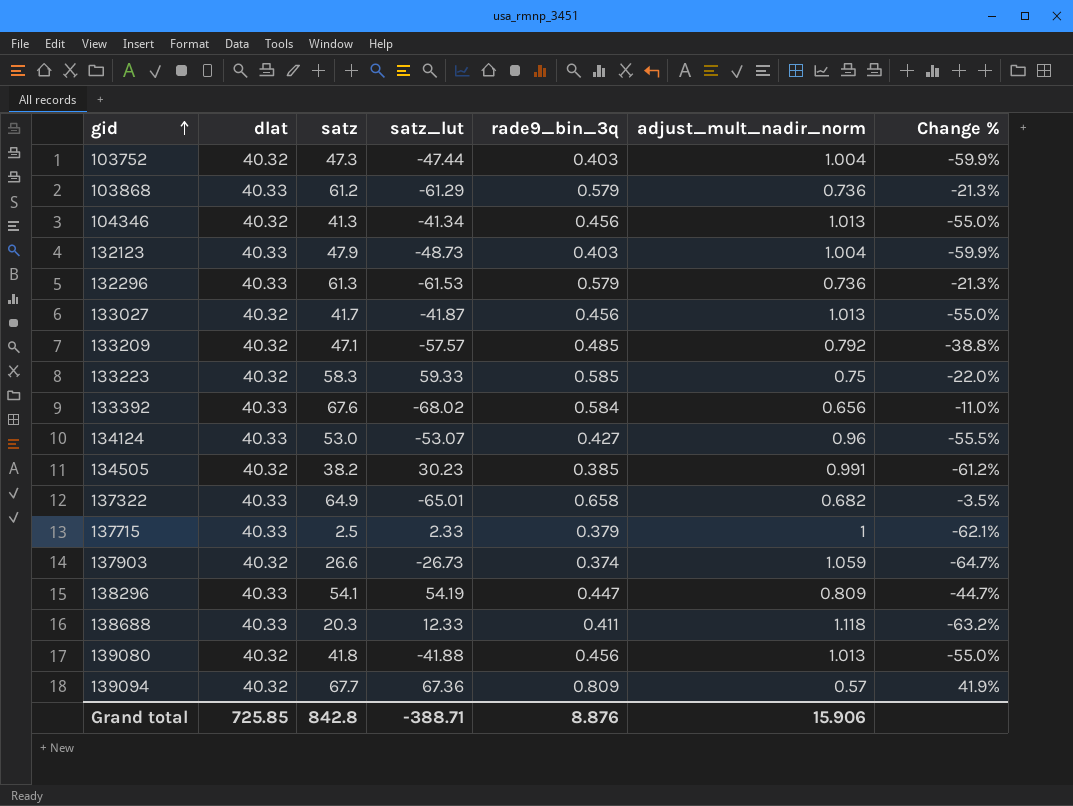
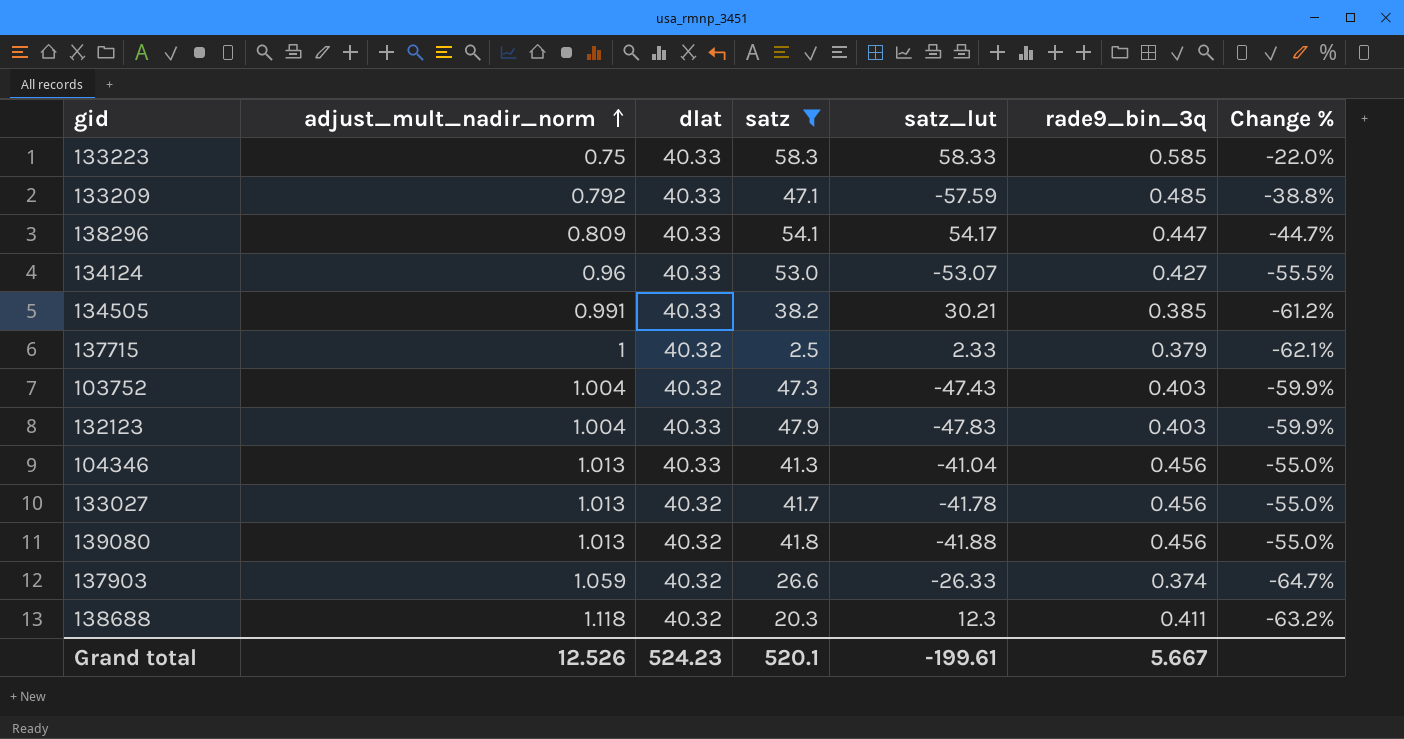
filter: none -> satz <= 58.3
row order: gid ascending -> adjust_mult_nadir_norm ascending
column adjust_mult_nadir_norm | position: 6 -> 2
133223 | dlat: 40.32 -> 40.33
133223 | satz_lut: 59.33 -> 58.33
133209 | dlat: 40.32 -> 40.33
133209 | satz_lut: -57.57 -> -57.59
138296 | satz_lut: 54.19 -> 54.17
134505 | dlat: 40.32 -> 40.33
134505 | satz_lut: 30.23 -> 30.21
137715 | dlat: 40.33 -> 40.32
103752 | satz_lut: -47.44 -> -47.43
132123 | satz_lut: -48.73 -> -47.83
104346 | dlat: 40.32 -> 40.33
104346 | satz_lut: -41.34 -> -41.04
133027 | satz_lut: -41.87 -> -41.78
137903 | satz_lut: -26.73 -> -26.33
138688 | dlat: 40.33 -> 40.32
138688 | satz_lut: 12.33 -> 12.3
Grand total | adjust_mult_nadir_norm: 15.906 -> 12.526
Grand total | dlat: 725.85 -> 524.23
Grand total | satz: 842.8 -> 520.1
Grand total | satz_lut: -388.71 -> -199.61
Grand total | rade9_bin_3q: 8.876 -> 5.667

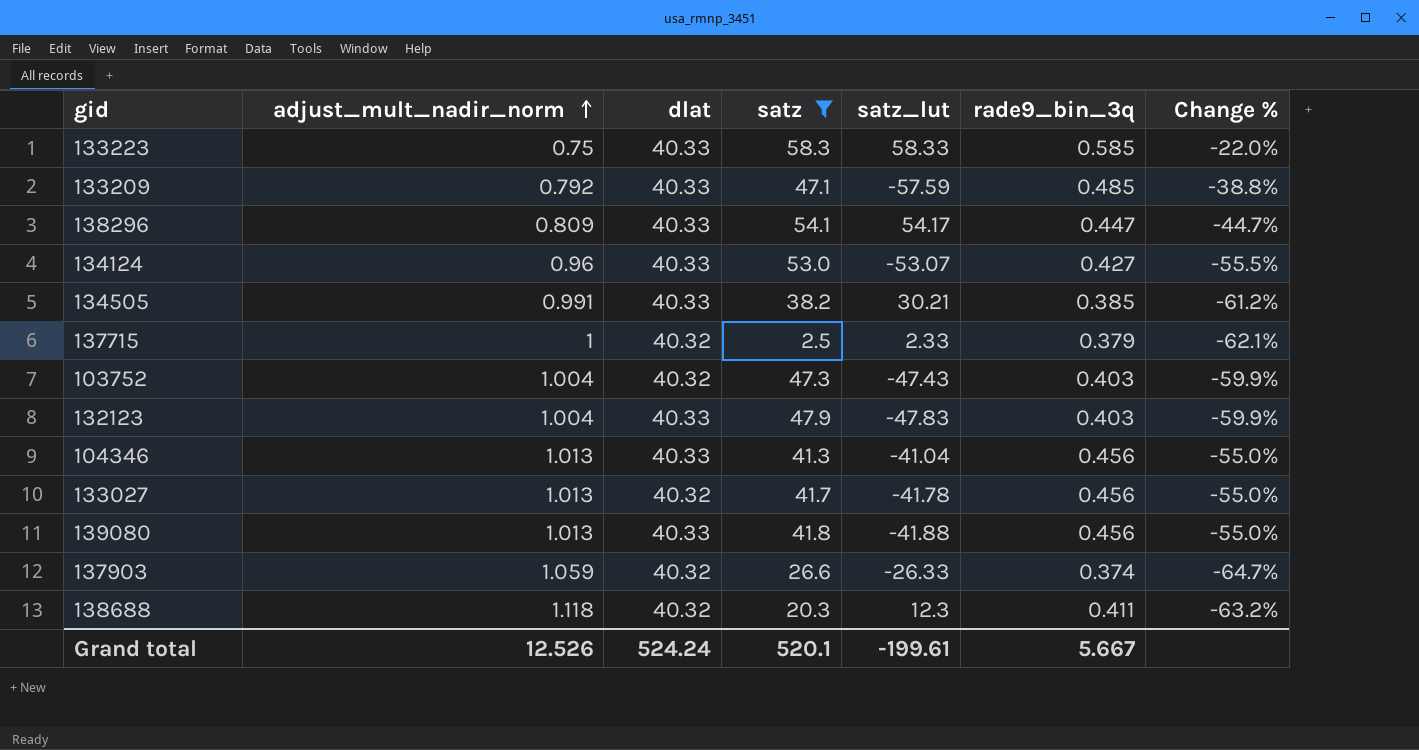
139080 | dlat: 40.32 -> 40.33
Grand total | dlat: 524.23 -> 524.24

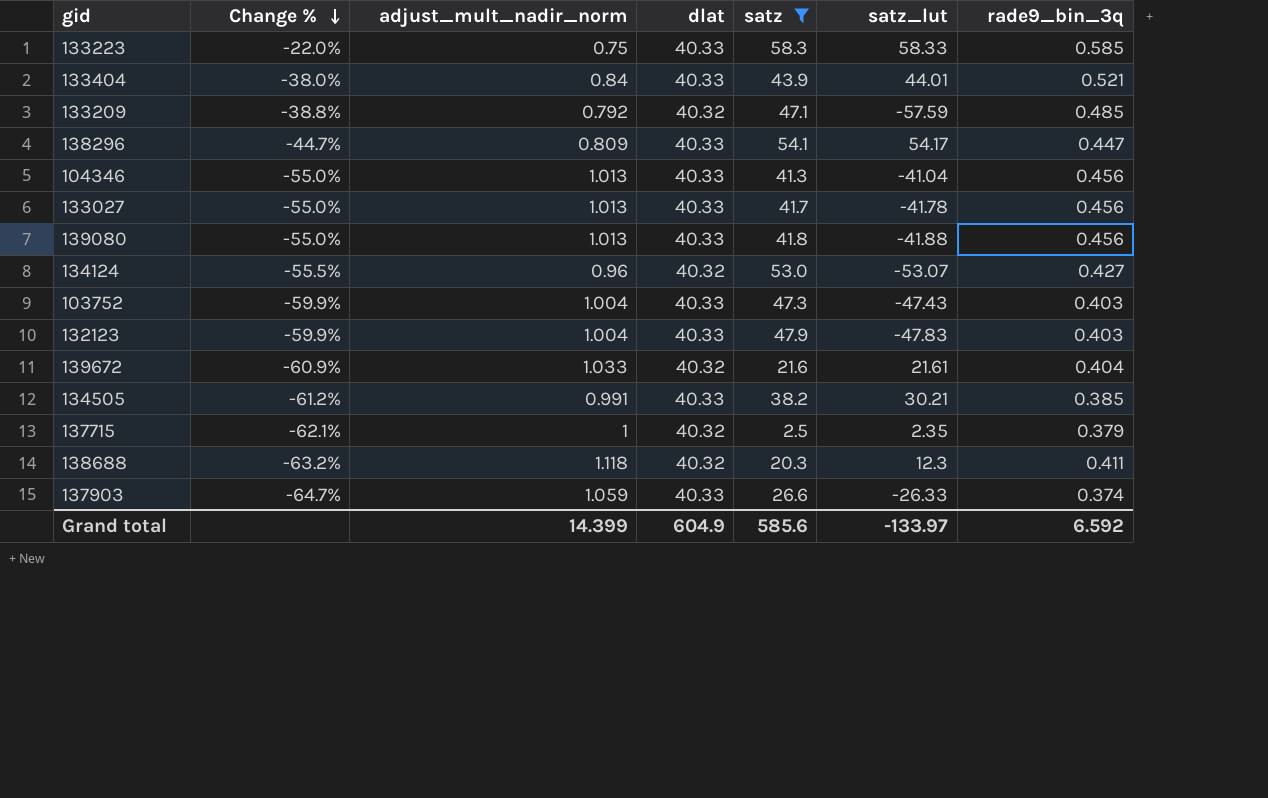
row order: adjust_mult_nadir_norm ascending -> Change % descending
column Change % | position: 7 -> 2
row 133404: none -> -38.0% | 0.84 | 40.33 | 43.9 | 44.01 | 0.521
133209 | dlat: 40.33 -> 40.32
133027 | dlat: 40.32 -> 40.33
134124 | dlat: 40.33 -> 40.32
103752 | dlat: 40.32 -> 40.33
row 139672: none -> -60.9% | 1.033 | 40.32 | 21.6 | 21.61 | 0.404
137715 | satz_lut: 2.33 -> 2.35
137903 | dlat: 40.32 -> 40.33
Grand total | adjust_mult_nadir_norm: 12.526 -> 14.399
Grand total | dlat: 524.24 -> 604.9
Grand total | satz: 520.1 -> 585.6
Grand total | satz_lut: -199.61 -> -133.97
Grand total | rade9_bin_3q: 5.667 -> 6.592

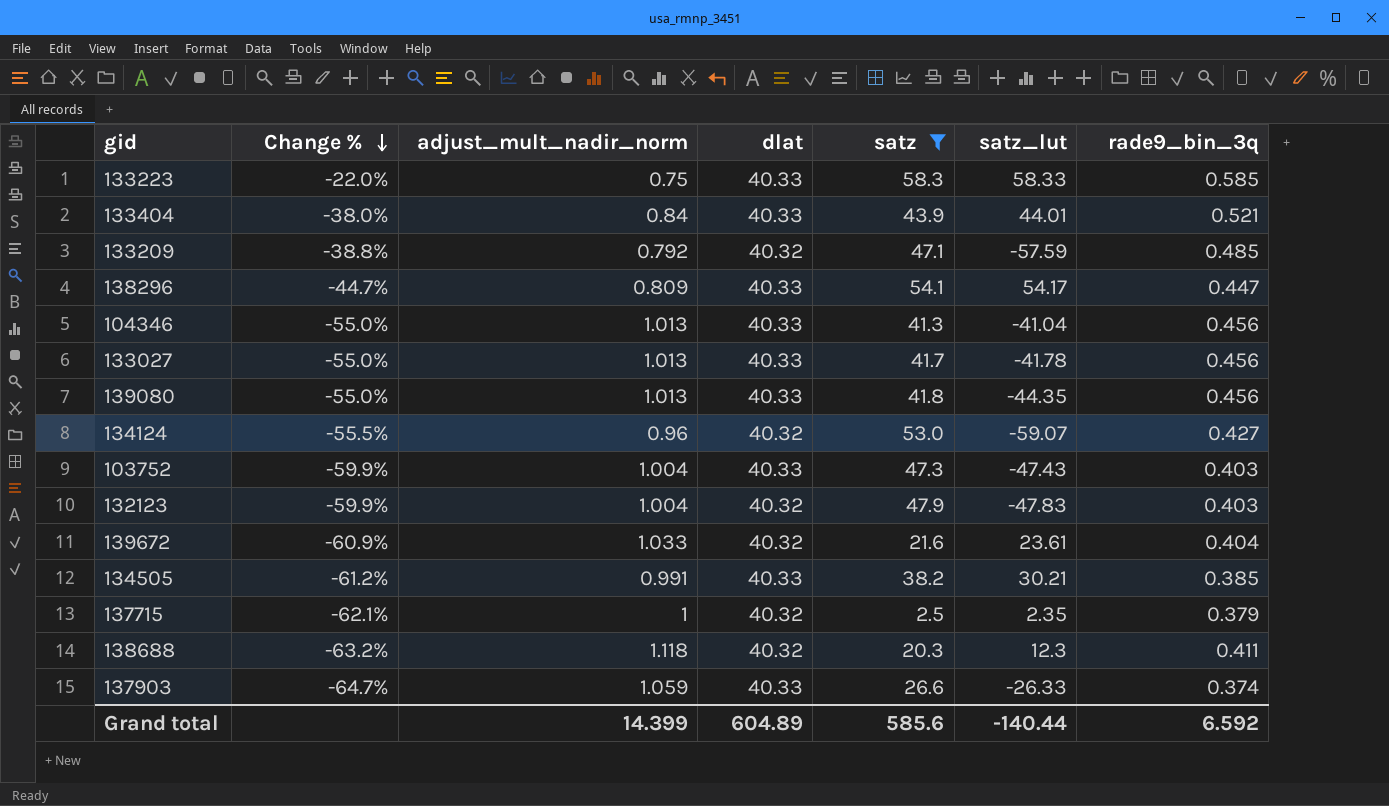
139080 | satz_lut: -41.88 -> -44.35
134124 | satz_lut: -53.07 -> -59.07
132123 | dlat: 40.33 -> 40.32
139672 | satz_lut: 21.61 -> 23.61
Grand total | dlat: 604.9 -> 604.89
Grand total | satz_lut: -133.97 -> -140.44

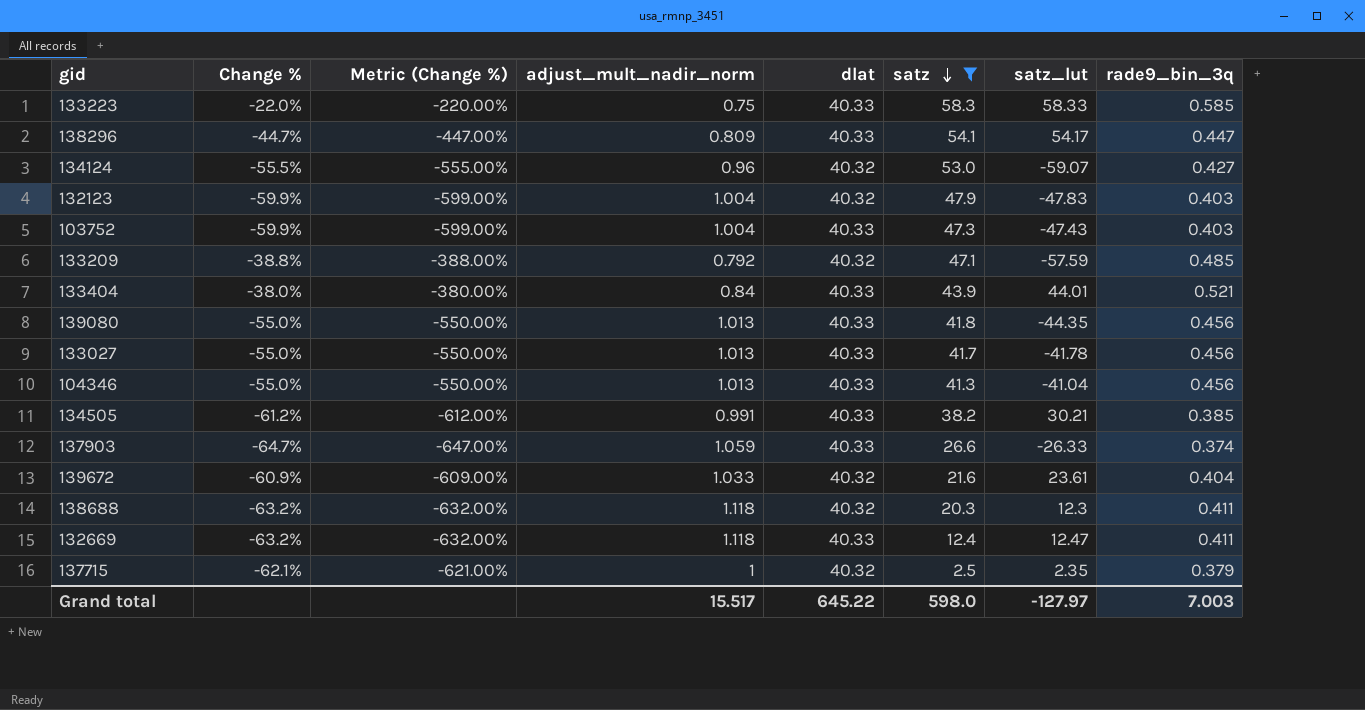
row order: Change % descending -> satz descending
column Metric (Change %) | formula: none -> [Change %] * 10
row 132669: none -> -63.2% | -632.00% | 1.118 | 40.33 | 12.4 | 12.47 | 0.411
Grand total | adjust_mult_nadir_norm: 14.399 -> 15.517
Grand total | dlat: 604.89 -> 645.22
Grand total | satz: 585.6 -> 598.0
Grand total | satz_lut: -140.44 -> -127.97
Grand total | rade9_bin_3q: 6.592 -> 7.003

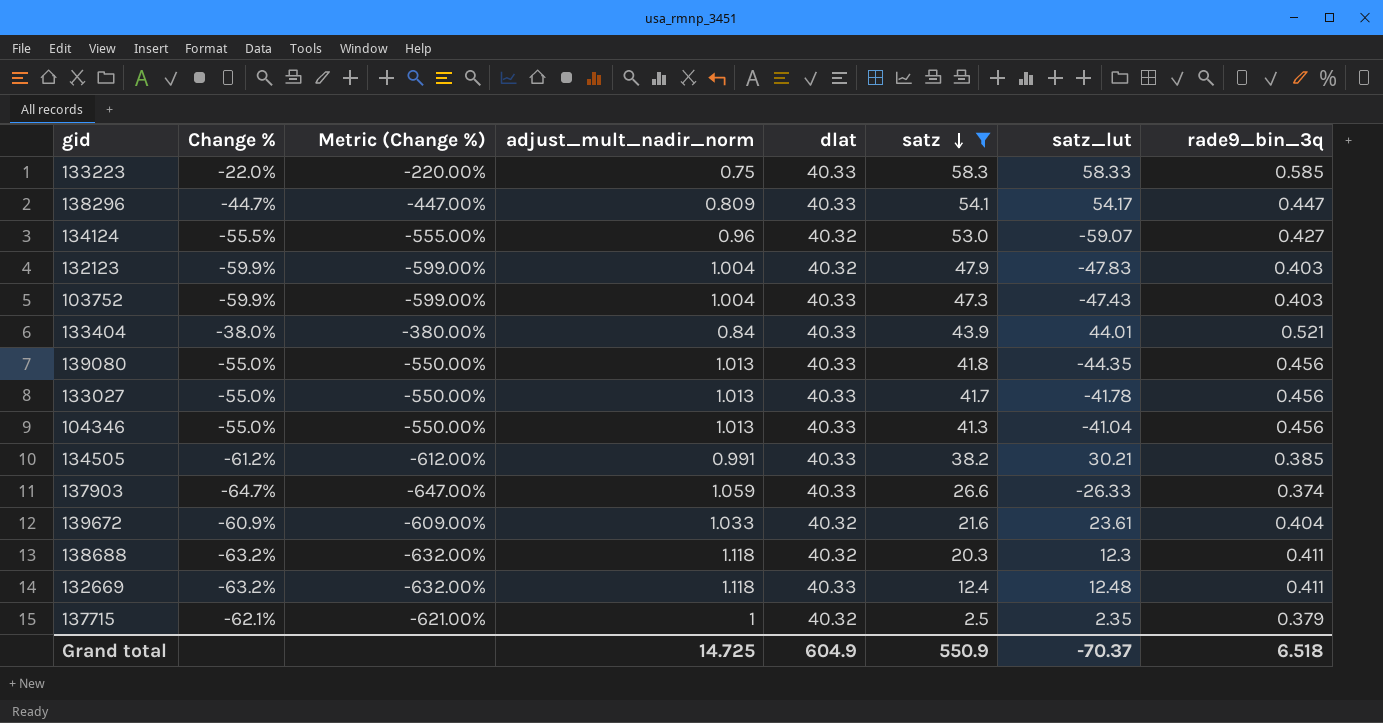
row 133209: -38.8% | -388.00% | 0.792 | 40.32 | 47.1 | -57.59 | 0.485 -> none
132669 | satz_lut: 12.47 -> 12.48
Grand total | adjust_mult_nadir_norm: 15.517 -> 14.725
Grand total | dlat: 645.22 -> 604.9
Grand total | satz: 598.0 -> 550.9
Grand total | satz_lut: -127.97 -> -70.37
Grand total | rade9_bin_3q: 7.003 -> 6.518

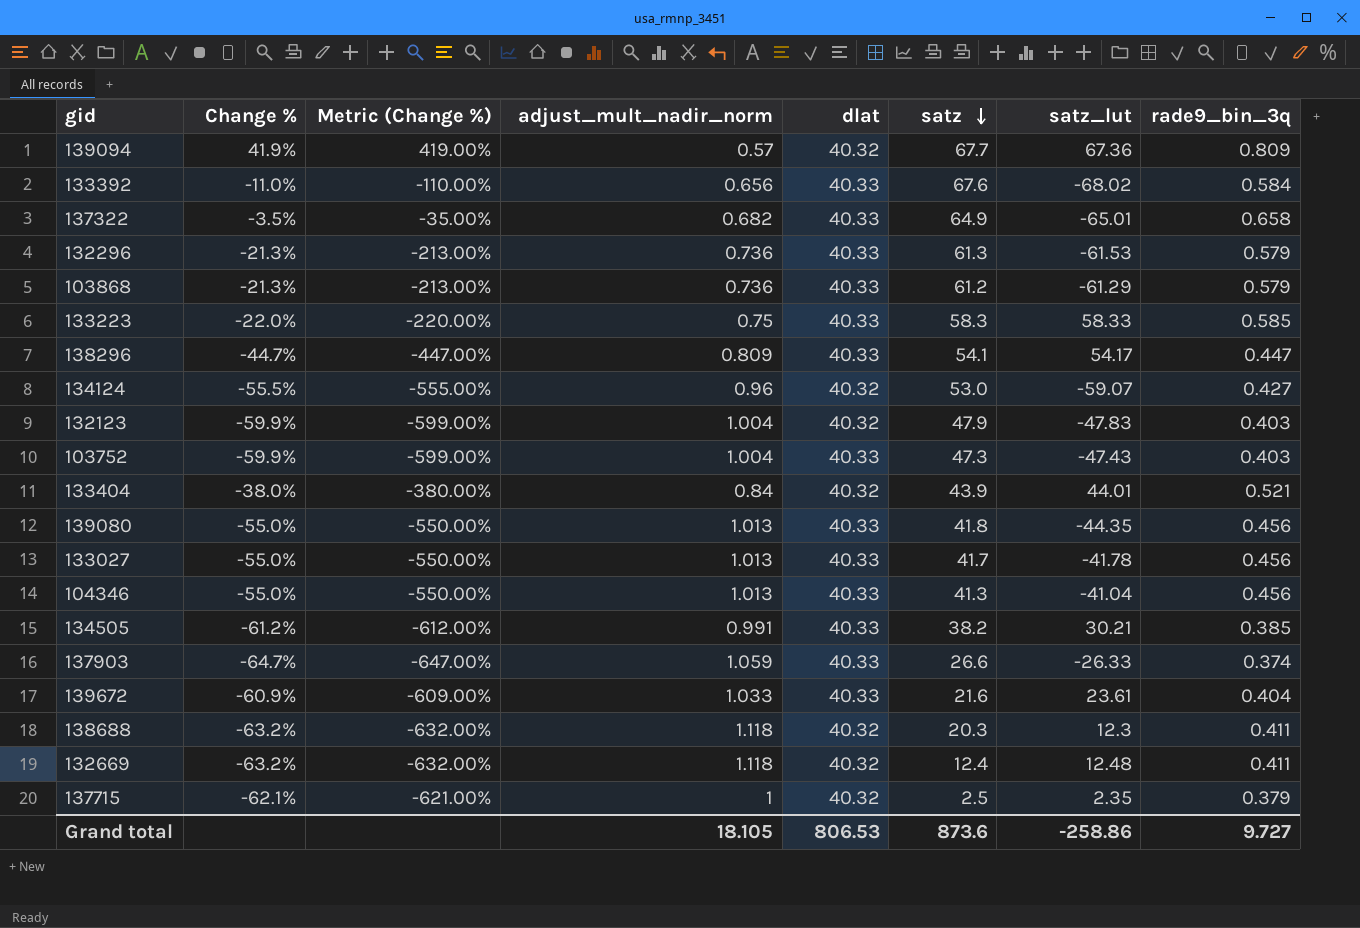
filter: satz <= 58.3 -> none
133404 | dlat: 40.33 -> 40.32
139672 | dlat: 40.32 -> 40.33
132669 | dlat: 40.33 -> 40.32
Grand total | adjust_mult_nadir_norm: 14.725 -> 18.105
Grand total | dlat: 604.9 -> 806.53
Grand total | satz: 550.9 -> 873.6
Grand total | satz_lut: -70.37 -> -258.86
Grand total | rade9_bin_3q: 6.518 -> 9.727

